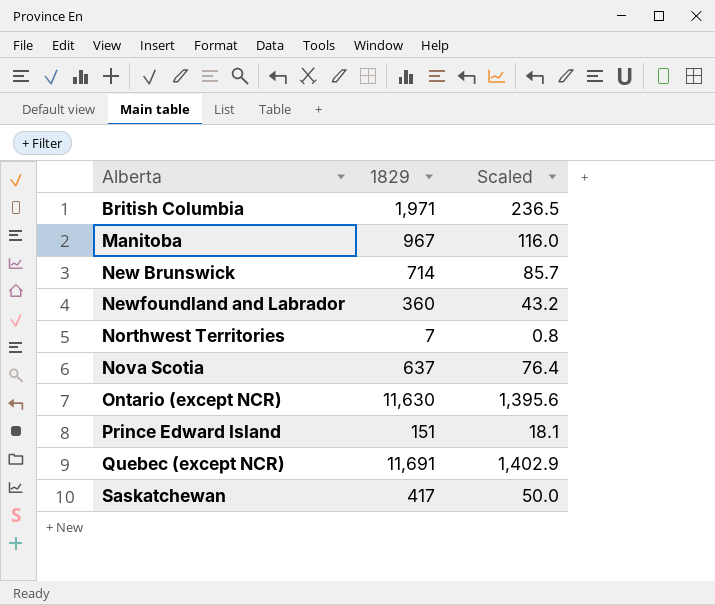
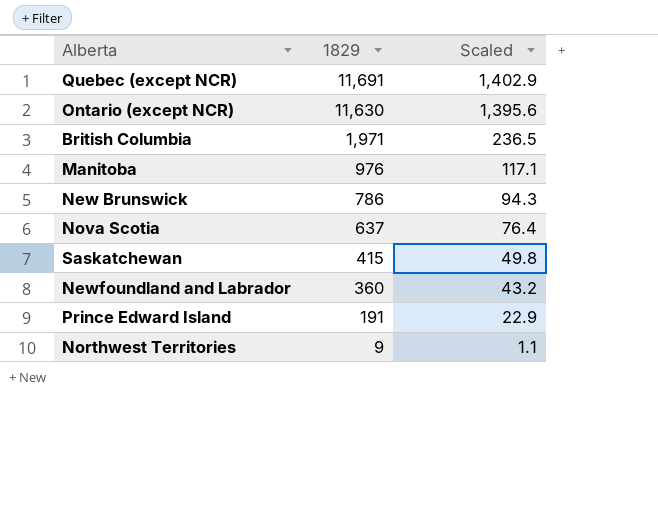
row order: Alberta ascending -> 1829 descending
Manitoba | 1829: 967 -> 976
Manitoba | Scaled: 116.0 -> 117.1
New Brunswick | 1829: 714 -> 786
New Brunswick | Scaled: 85.7 -> 94.3
Saskatchewan | 1829: 417 -> 415
Saskatchewan | Scaled: 50.0 -> 49.8
Prince Edward Island | 1829: 151 -> 191
Prince Edward Island | Scaled: 18.1 -> 22.9
Northwest Territories | 1829: 7 -> 9
Northwest Territories | Scaled: 0.8 -> 1.1

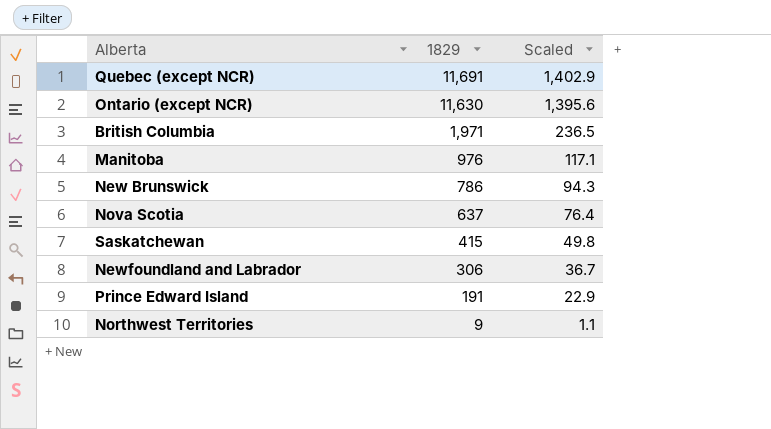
Newfoundland and Labrador | 1829: 360 -> 306
Newfoundland and Labrador | Scaled: 43.2 -> 36.7

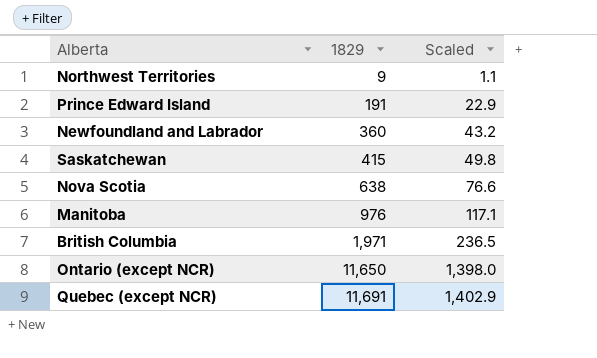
row order: 1829 descending -> 1829 ascending
row New Brunswick: 786 | 94.3 -> none
Newfoundland and Labrador | 1829: 306 -> 360
Newfoundland and Labrador | Scaled: 36.7 -> 43.2
Nova Scotia | 1829: 637 -> 638
Nova Scotia | Scaled: 76.4 -> 76.6
Ontario (except NCR) | 1829: 11,630 -> 11,650
Ontario (except NCR) | Scaled: 1,395.6 -> 1,398.0

